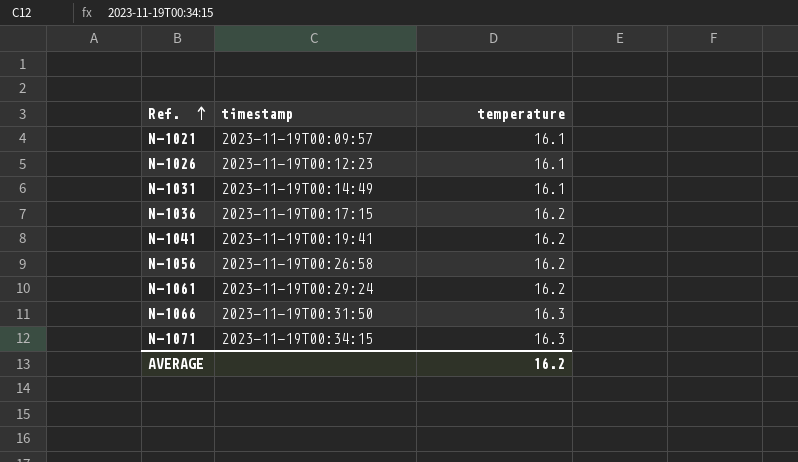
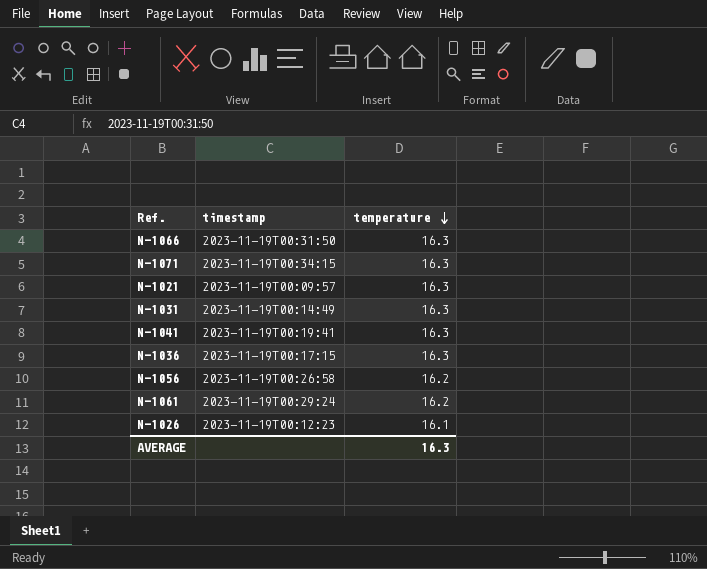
row order: Ref. ascending -> temperature descending
N-1021 | temperature: 16.1 -> 16.3
N-1031 | temperature: 16.1 -> 16.3
N-1041 | temperature: 16.2 -> 16.3
N-1036 | temperature: 16.2 -> 16.3
AVERAGE | temperature: 16.2 -> 16.3

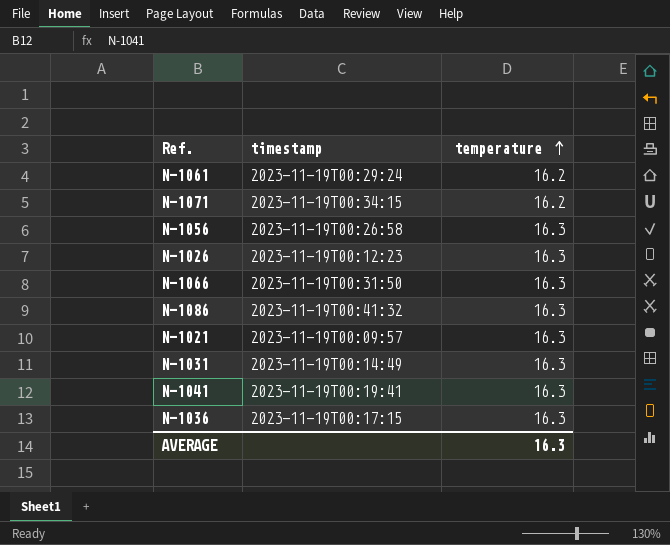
row order: temperature descending -> temperature ascending
N-1071 | temperature: 16.3 -> 16.2
N-1056 | temperature: 16.2 -> 16.3
N-1026 | temperature: 16.1 -> 16.3
row N-1086: none -> 2023-11-19T00:41:32 | 16.3

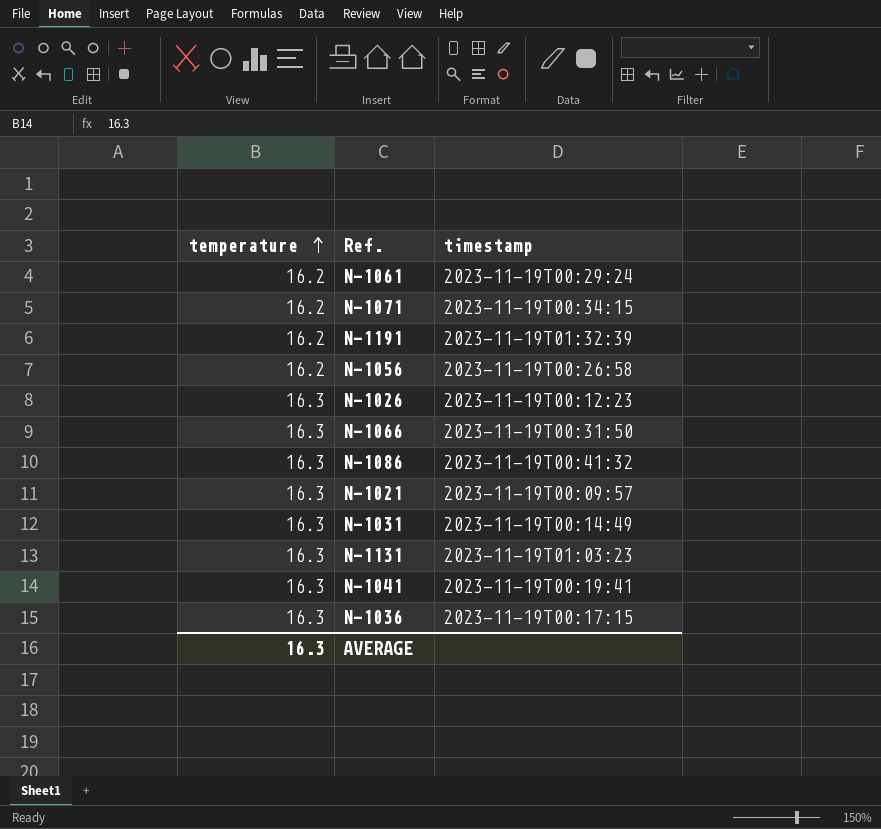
column temperature | position: 3 -> 1
row N-1191: none -> 16.2 | 2023-11-19T01:32:39
N-1056 | temperature: 16.3 -> 16.2
row N-1131: none -> 16.3 | 2023-11-19T01:03:23

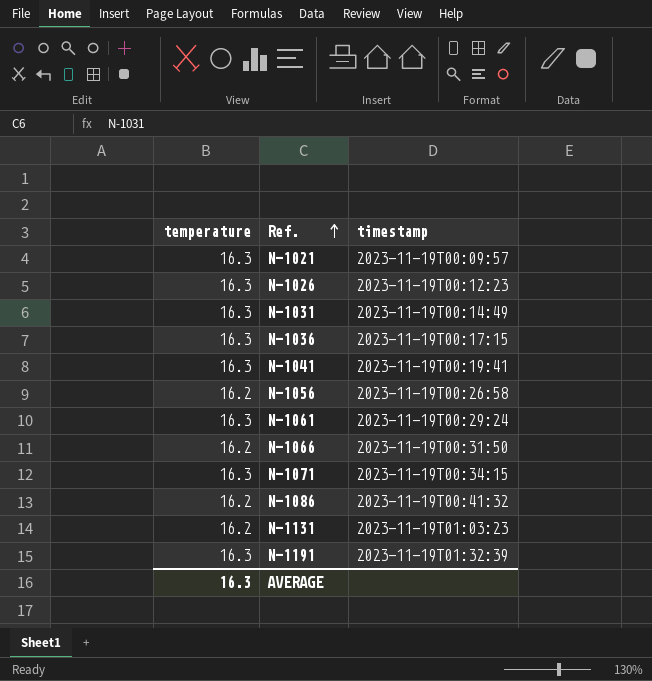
row order: temperature ascending -> Ref. ascending
N-1061 | temperature: 16.2 -> 16.3
N-1066 | temperature: 16.3 -> 16.2
N-1071 | temperature: 16.2 -> 16.3
N-1086 | temperature: 16.3 -> 16.2
N-1131 | temperature: 16.3 -> 16.2
N-1191 | temperature: 16.2 -> 16.3

